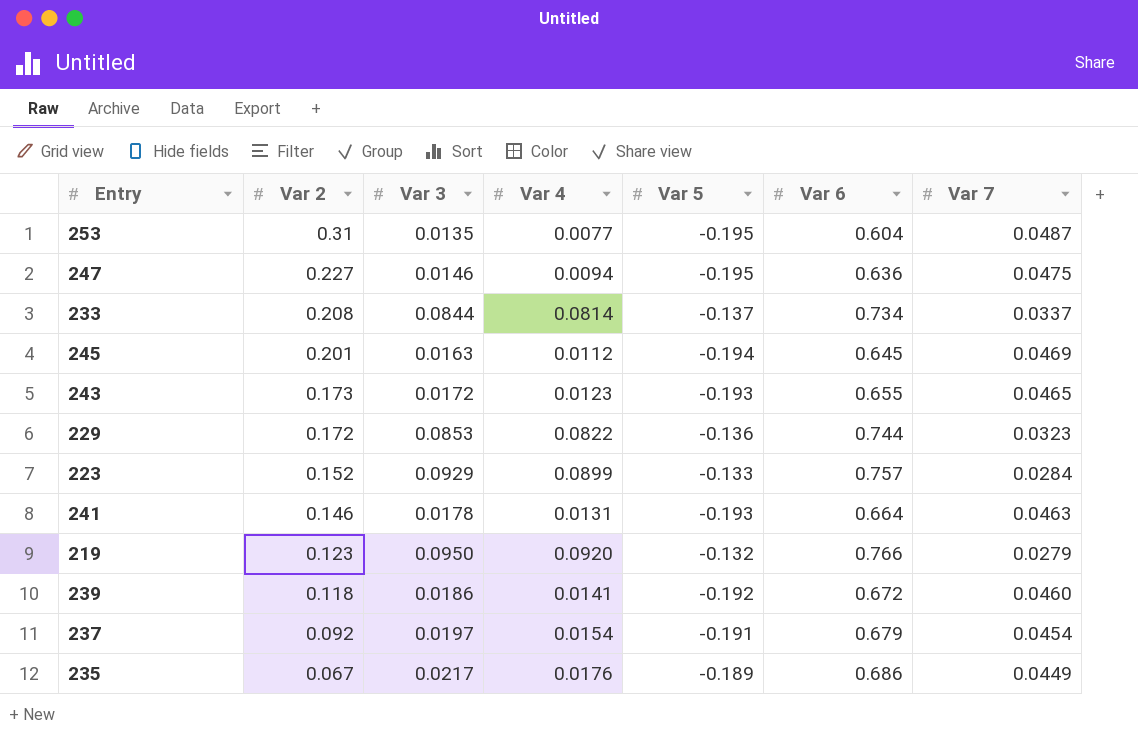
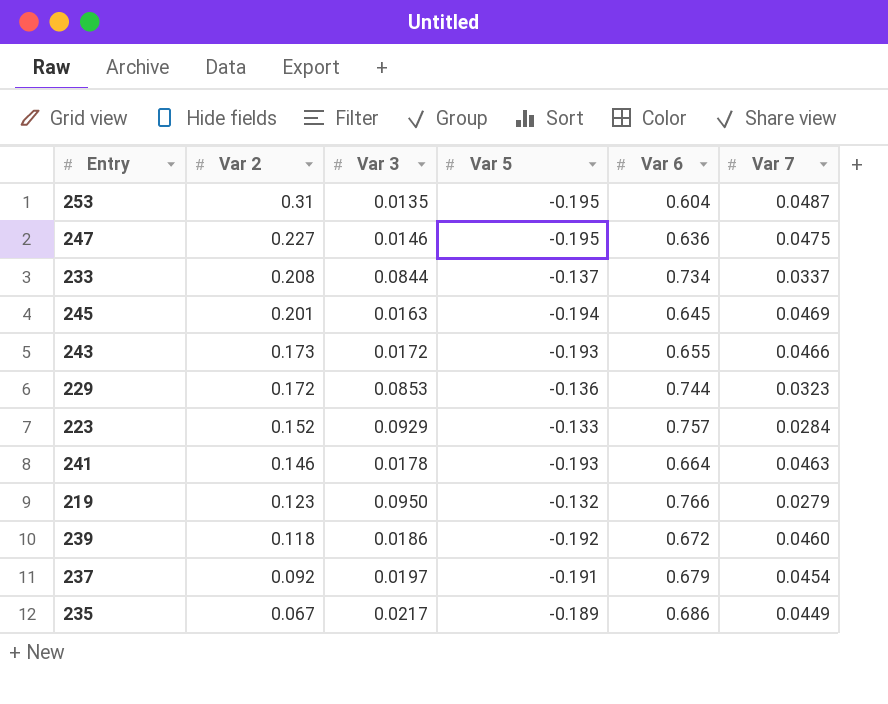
column Var 4 | position: 4 -> none
243 | Var 7: 0.0465 -> 0.0466

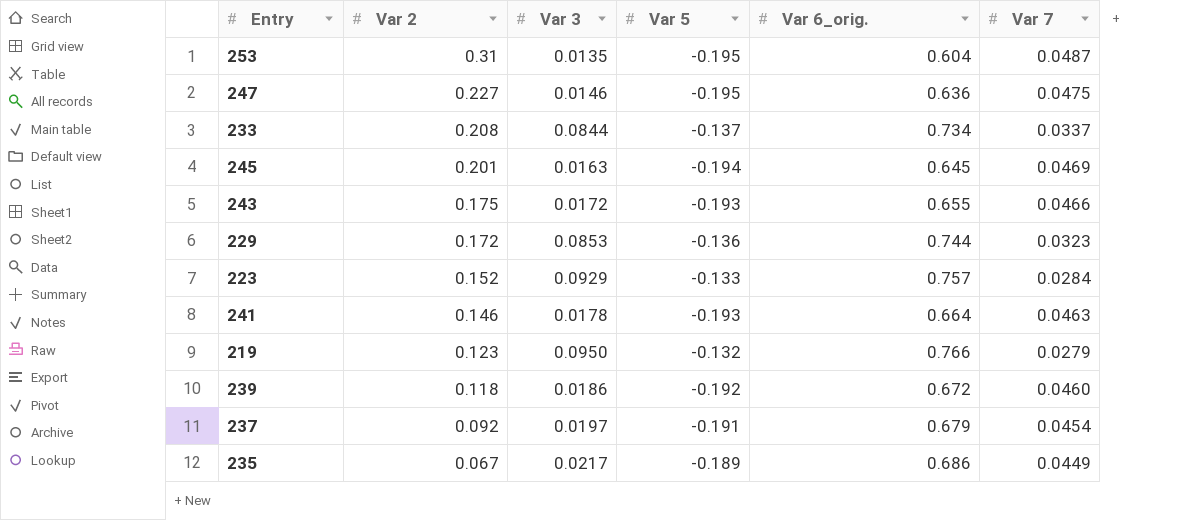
column name: Var 6 -> Var 6_orig.
243 | Var 2: 0.173 -> 0.175

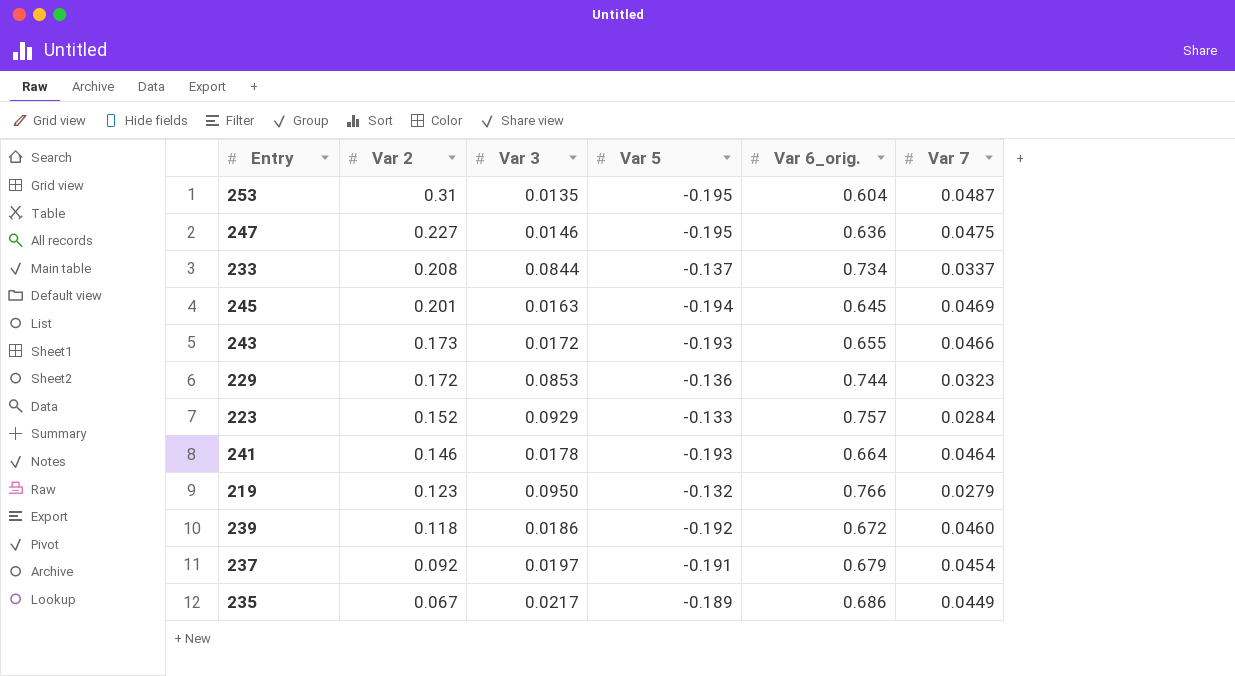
243 | Var 2: 0.175 -> 0.173
241 | Var 7: 0.0463 -> 0.0464

